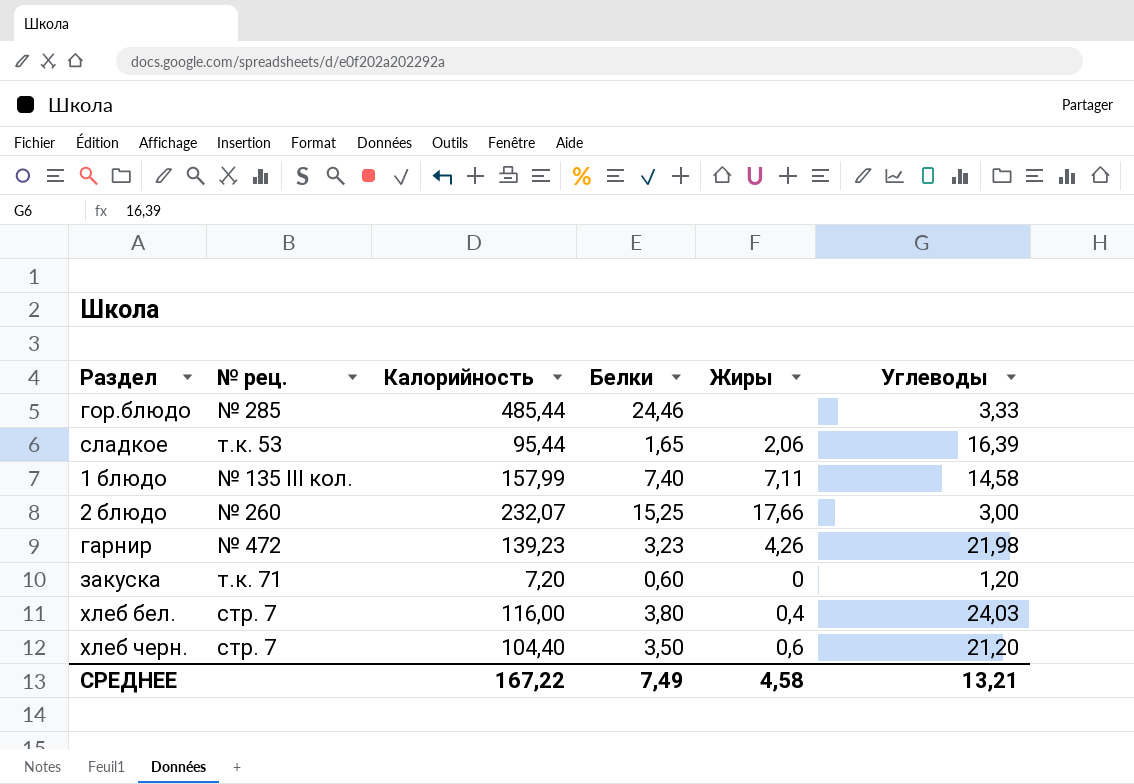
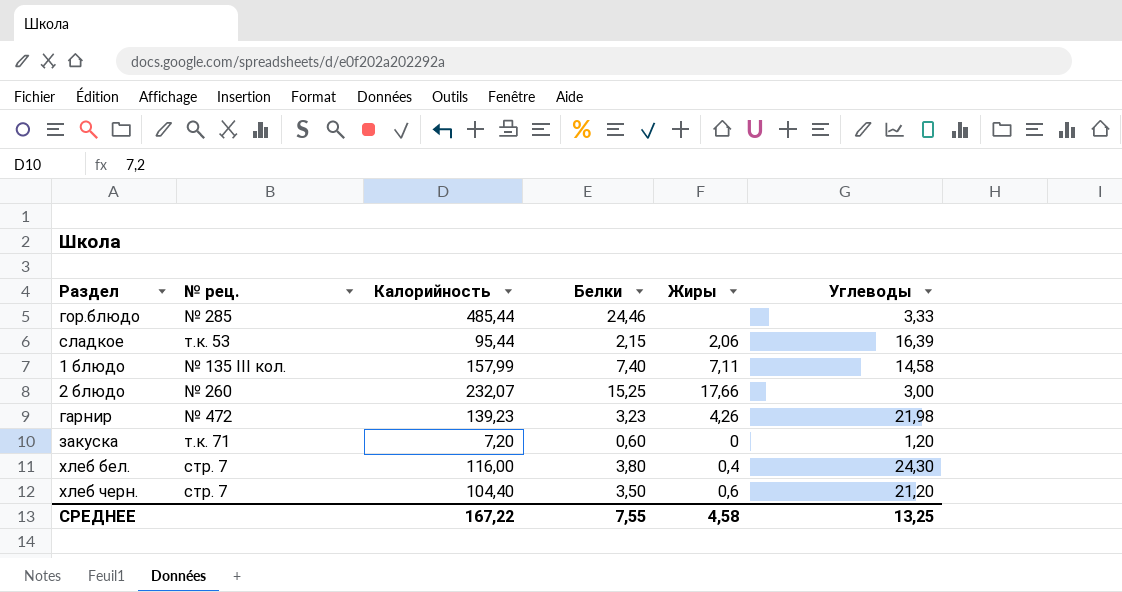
сладкое | Белки: 1,65 -> 2,15
хлеб бел. | Углеводы: 24,03 -> 24,30
СРЕДНЕЕ | Белки: 7,49 -> 7,55
СРЕДНЕЕ | Углеводы: 13,21 -> 13,25

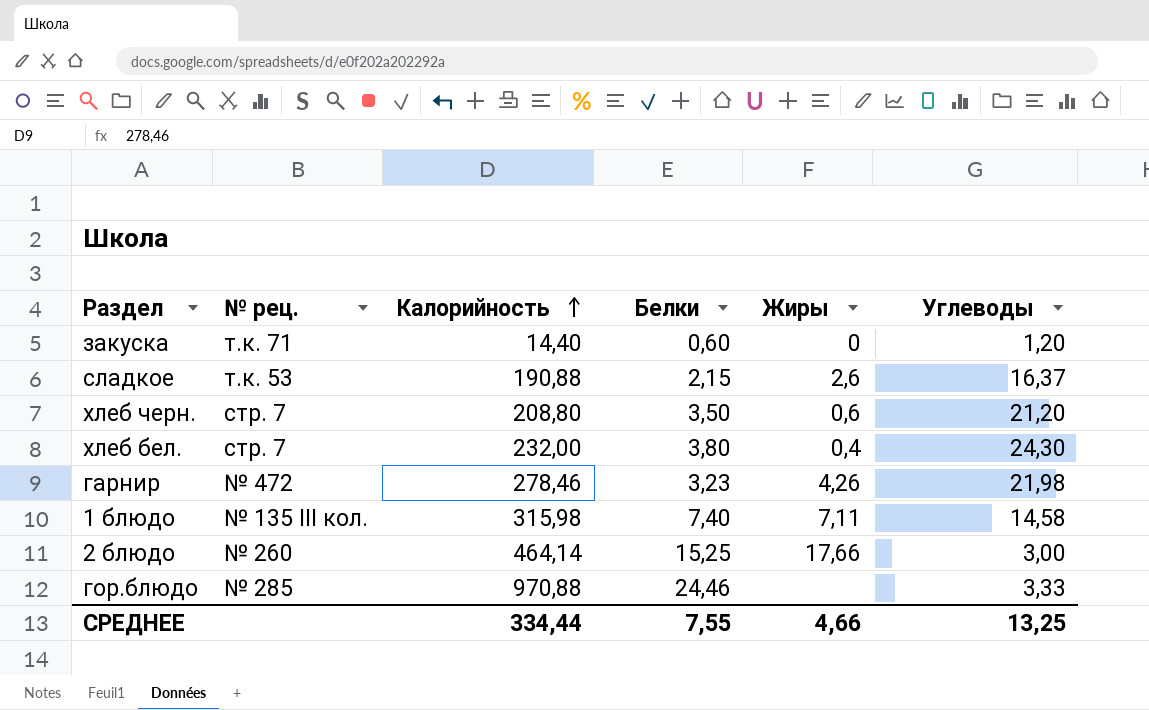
row order: none -> Калорийность ascending
закуска | Калорийность: 7,20 -> 14,40
сладкое | Калорийность: 95,44 -> 190,88
сладкое | Жиры: 2,06 -> 2,6
сладкое | Углеводы: 16,39 -> 16,37
хлеб черн. | Калорийность: 104,40 -> 208,80
хлеб бел. | Калорийность: 116,00 -> 232,00
гарнир | Калорийность: 139,23 -> 278,46
1 блюдо | Калорийность: 157,99 -> 315,98
2 блюдо | Калорийность: 232,07 -> 464,14
гор.блюдо | Калорийность: 485,44 -> 970,88
СРЕДНЕЕ | Калорийность: 167,22 -> 334,44
СРЕДНЕЕ | Жиры: 4,58 -> 4,66

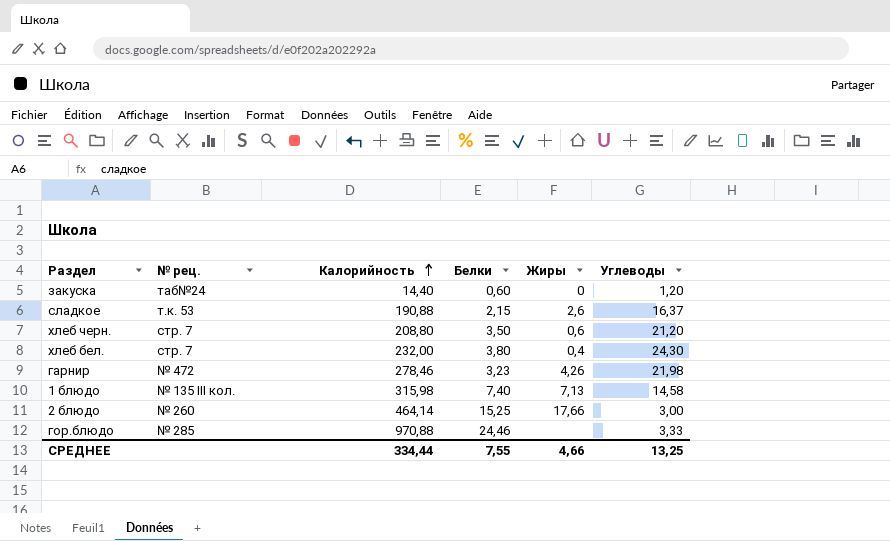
закуска | № рец.: т.к. 71 -> таб№24
1 блюдо | Жиры: 7,11 -> 7,13

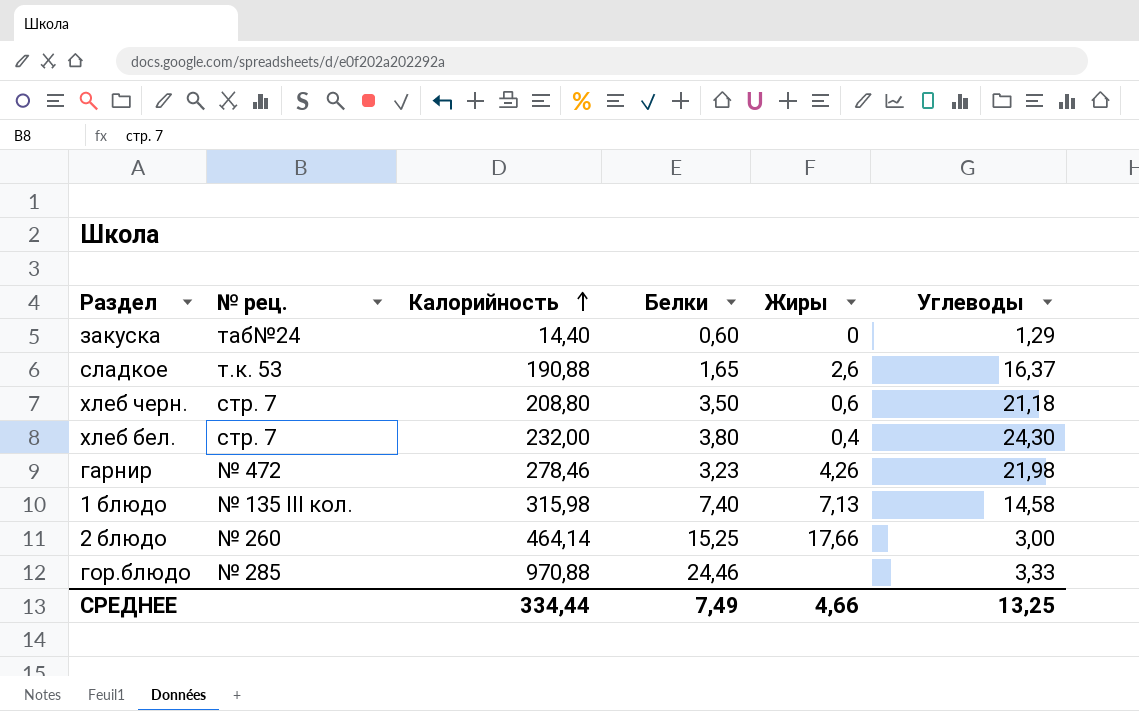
закуска | Углеводы: 1,20 -> 1,29
сладкое | Белки: 2,15 -> 1,65
хлеб черн. | Углеводы: 21,20 -> 21,18
СРЕДНЕЕ | Белки: 7,55 -> 7,49

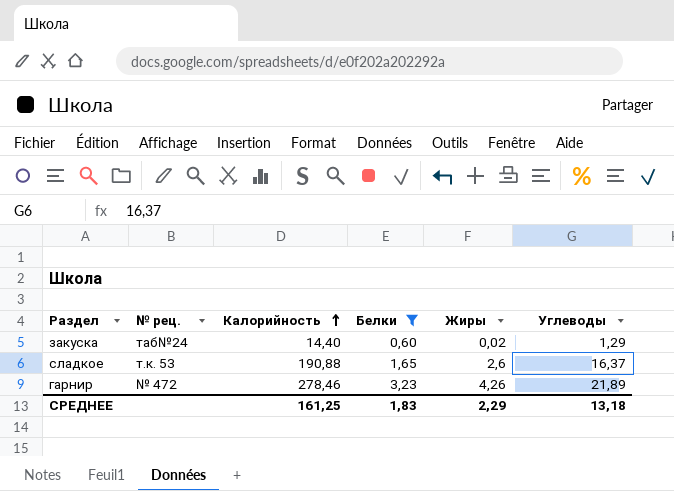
filter: none -> Белки <= 3,23
закуска | Жиры: 0 -> 0,02
гарнир | Углеводы: 21,98 -> 21,89
СРЕДНЕЕ | Калорийность: 334,44 -> 161,25
СРЕДНЕЕ | Белки: 7,49 -> 1,83
СРЕДНЕЕ | Жиры: 4,66 -> 2,29
СРЕДНЕЕ | Углеводы: 13,25 -> 13,18

